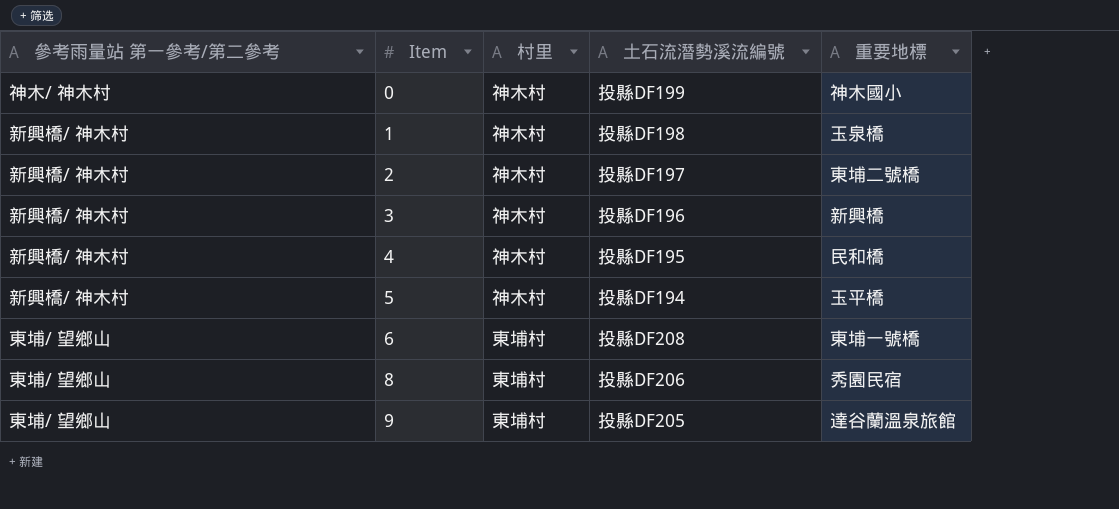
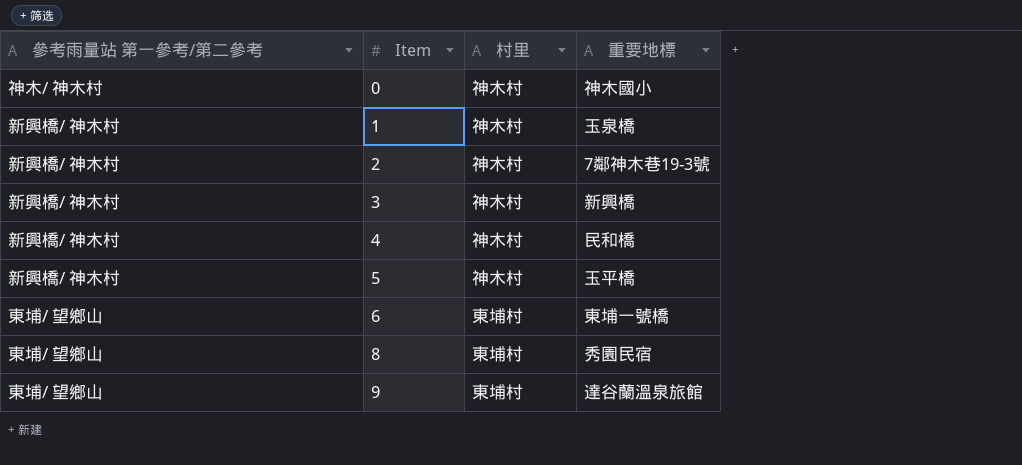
column 土石流潛勢溪流編號 | position: 4 -> none
2 | 重要地標: 東埔二號橋 -> 7鄰神木巷19-3號

